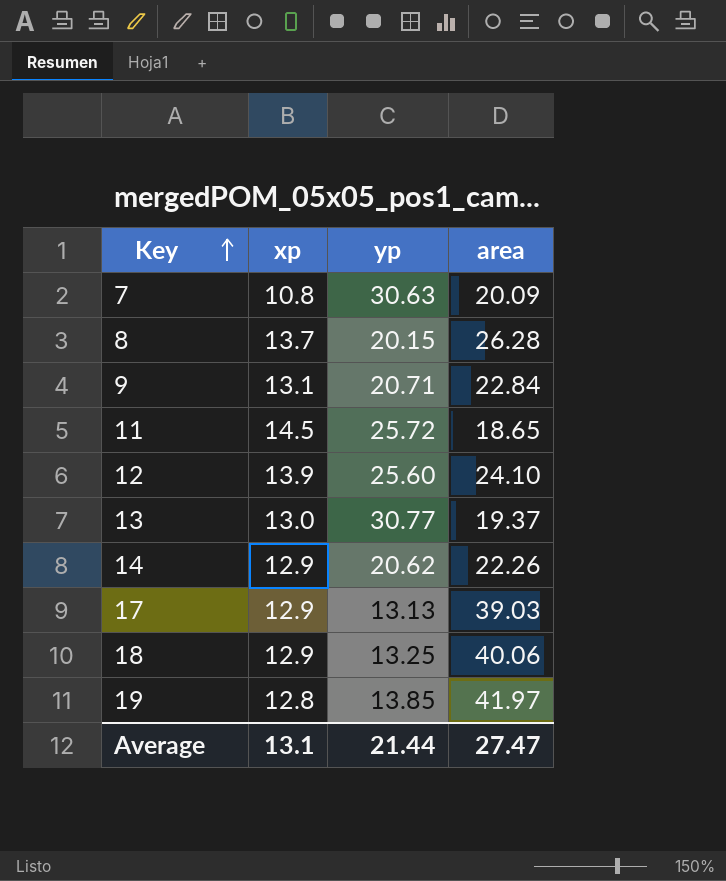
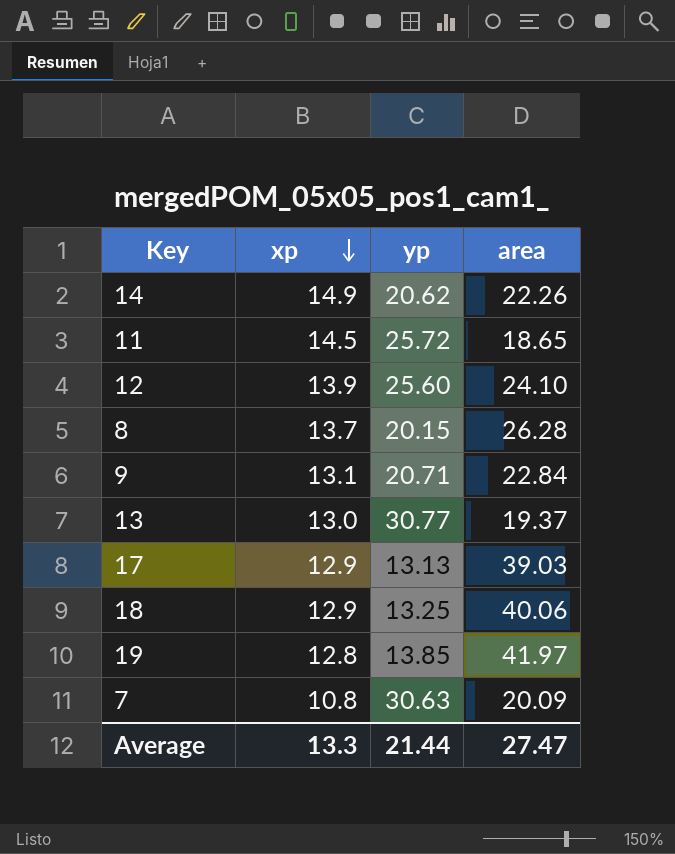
row order: Key ascending -> xp descending
14 | xp: 12.9 -> 14.9
Average | xp: 13.1 -> 13.3

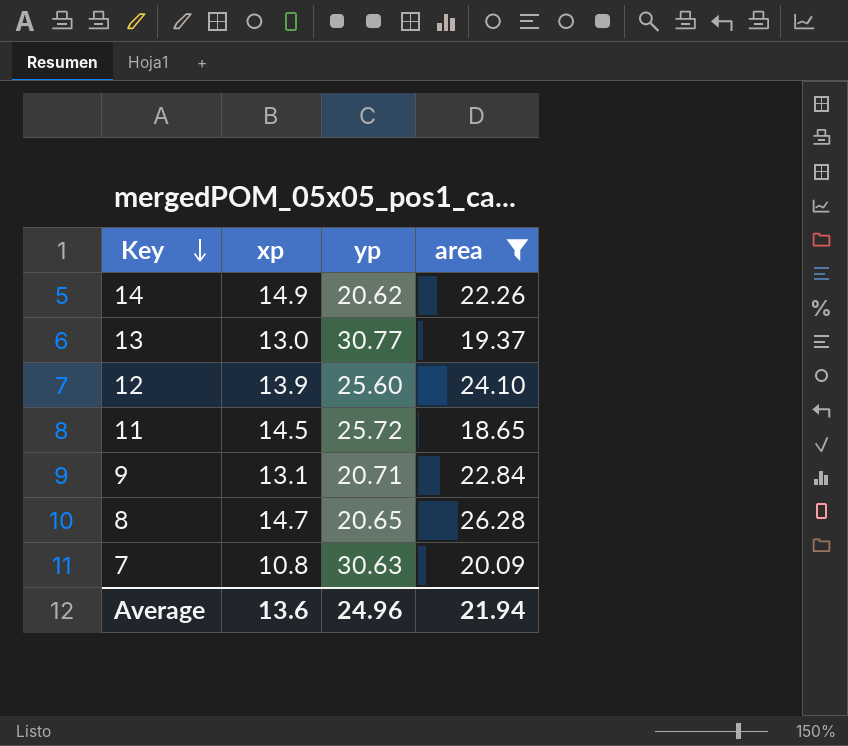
filter: none -> area <= 26.28
row order: xp descending -> Key descending
8 | xp: 13.7 -> 14.7
8 | yp: 20.15 -> 20.65
Average | xp: 13.3 -> 13.6
Average | yp: 21.44 -> 24.96
Average | area: 27.47 -> 21.94

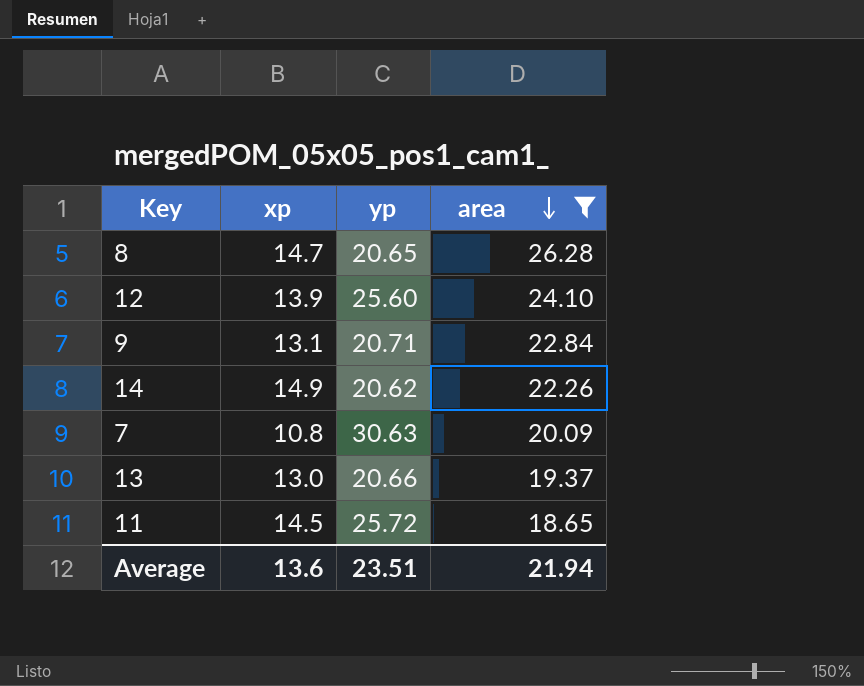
row order: Key descending -> area descending
13 | yp: 30.77 -> 20.66
Average | yp: 24.96 -> 23.51

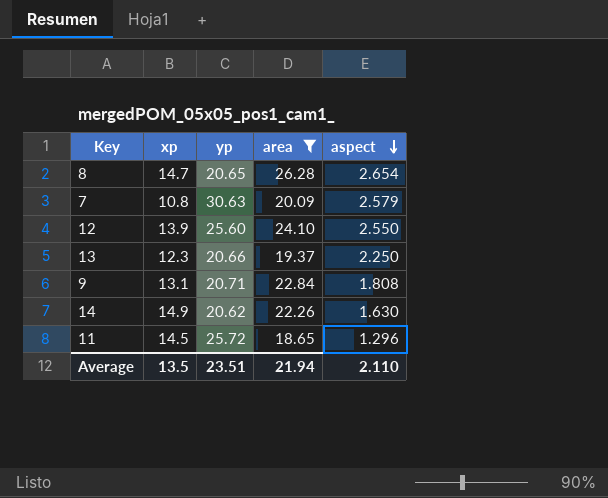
row order: area descending -> aspect descending
column aspect | position: none -> 5
13 | xp: 13.0 -> 12.3
Average | xp: 13.6 -> 13.5

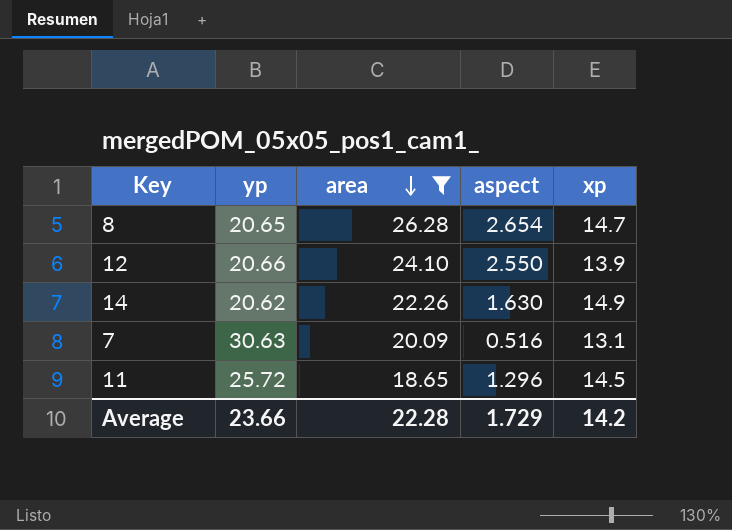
row order: aspect descending -> area descending
column xp | position: 2 -> 5
row 13: 12.3 | 20.66 | 19.37 | 2.250 -> none
row 9: 13.1 | 20.71 | 22.84 | 1.808 -> none
12 | yp: 25.60 -> 20.66
7 | aspect: 2.579 -> 0.516
7 | xp: 10.8 -> 13.1
Average | yp: 23.51 -> 23.66
Average | area: 21.94 -> 22.28
Average | aspect: 2.110 -> 1.729
Average | xp: 13.5 -> 14.2

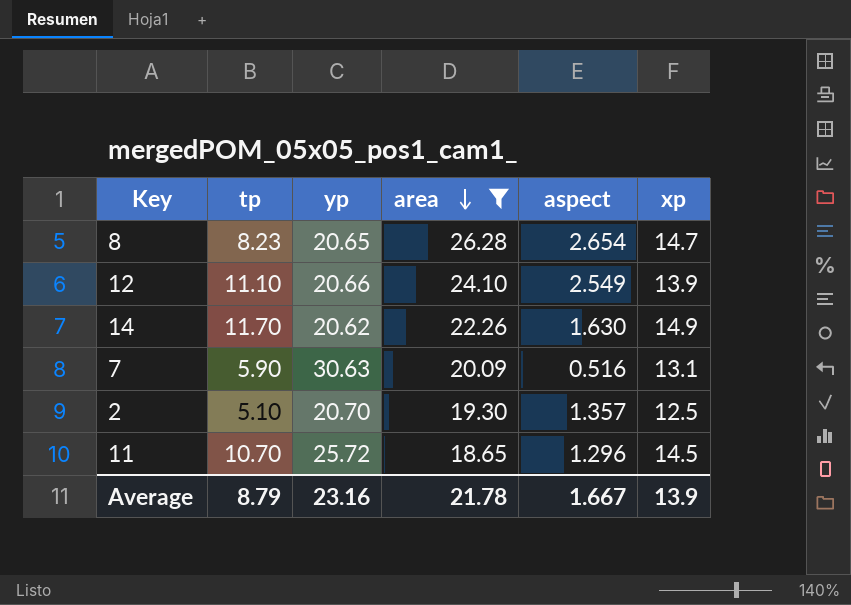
column tp | position: none -> 2
12 | aspect: 2.550 -> 2.549
row 2: none -> 5.10 | 20.70 | 19.30 | 1.357 | 12.5
Average | yp: 23.66 -> 23.16
Average | area: 22.28 -> 21.78
Average | aspect: 1.729 -> 1.667
Average | xp: 14.2 -> 13.9

